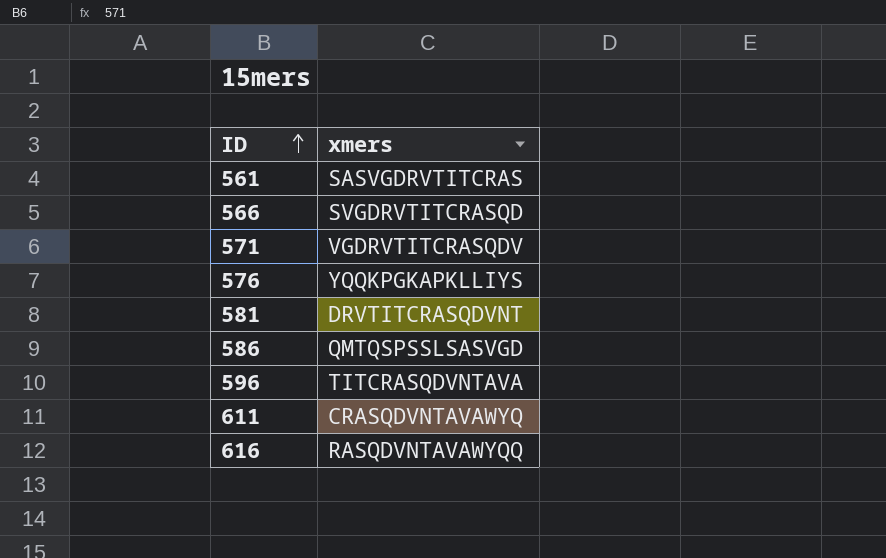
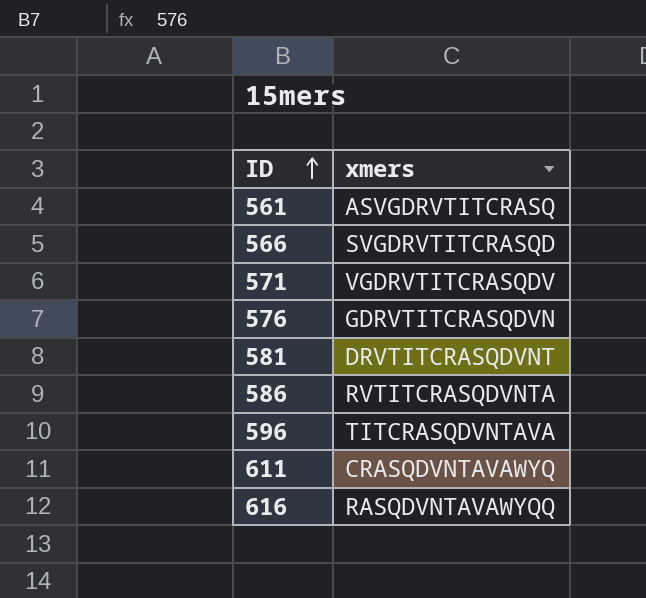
561 | xmers: SASVGDRVTITCRAS -> ASVGDRVTITCRASQ
576 | xmers: YQQKPGKAPKLLIYS -> GDRVTITCRASQDVN
586 | xmers: QMTQSPSSLSASVGD -> RVTITCRASQDVNTA

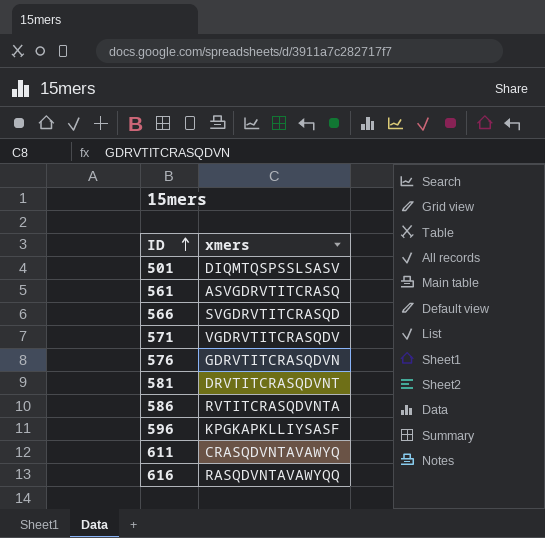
row 501: none -> DIQMTQSPSSLSASV
596 | xmers: TITCRASQDVNTAVA -> KPGKAPKLLIYSASF

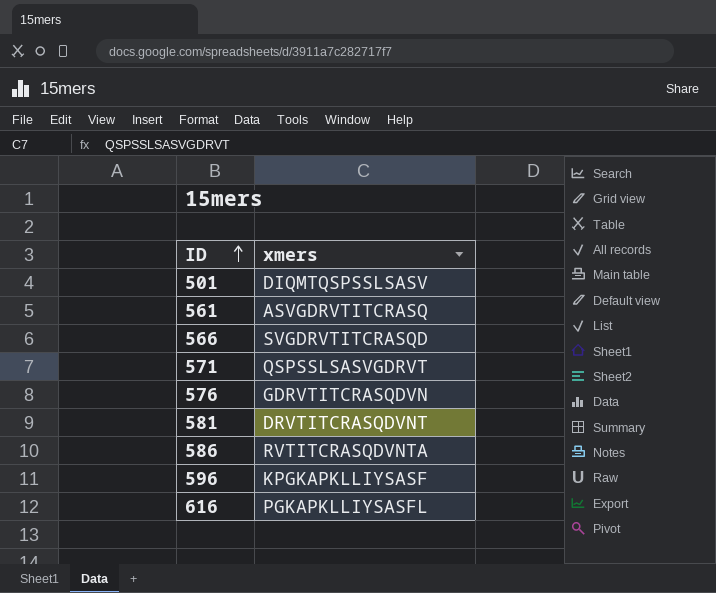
row 611: CRASQDVNTAVAWYQ -> none
571 | xmers: VGDRVTITCRASQDV -> QSPSSLSASVGDRVT
616 | xmers: RASQDVNTAVAWYQQ -> PGKAPKLLIYSASFL

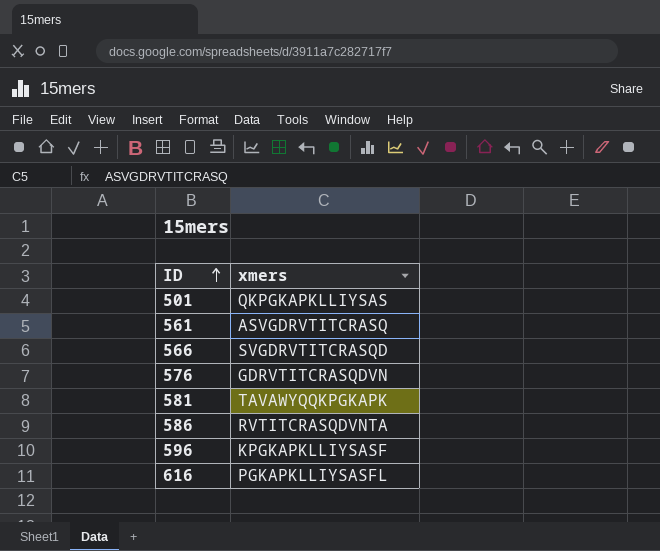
row 571: QSPSSLSASVGDRVT -> none
501 | xmers: DIQMTQSPSSLSASV -> QKPGKAPKLLIYSAS
581 | xmers: DRVTITCRASQDVNT -> TAVAWYQQKPGKAPK

